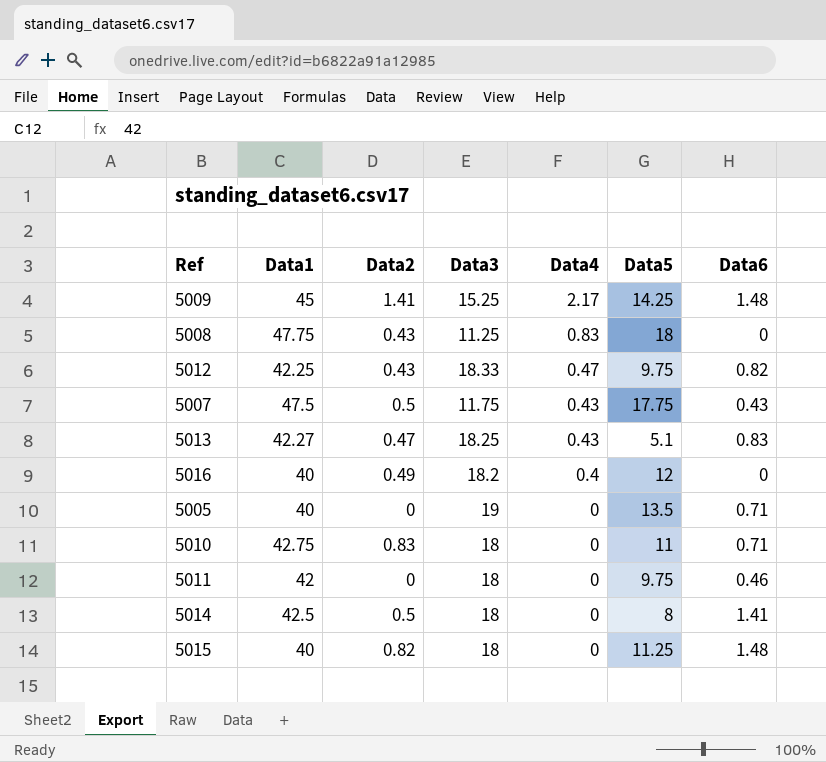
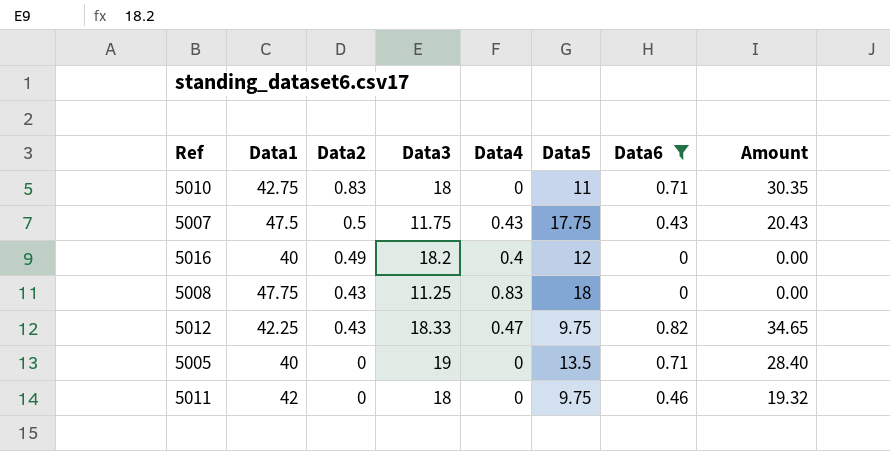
filter: none -> Data6 <= 0.82
row order: Data4 descending -> Data2 descending
column Amount | formula: none -> [Data1] * [Data6]

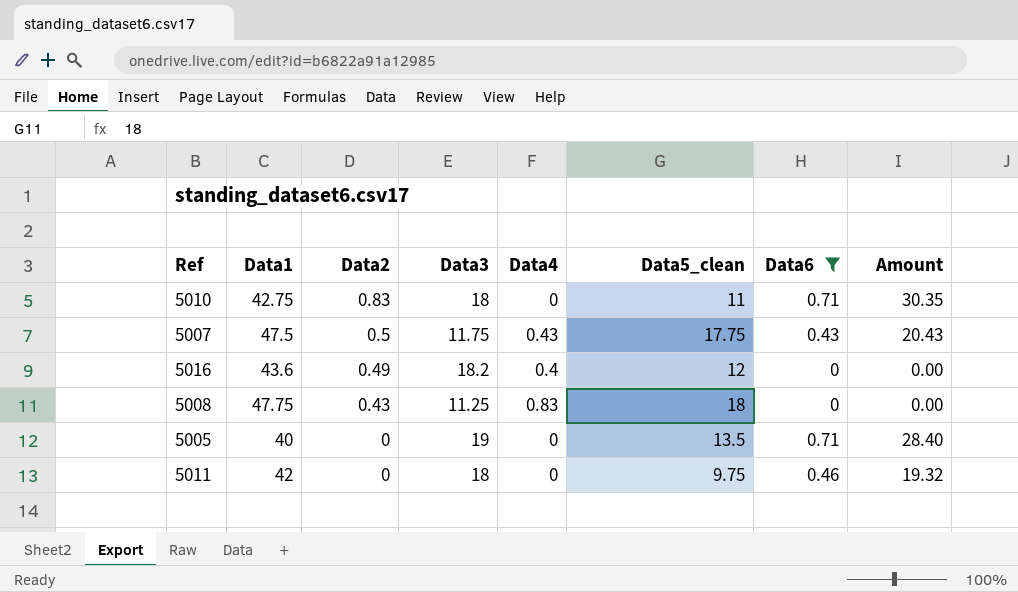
column name: Data5 -> Data5_clean
row 5012: 42.25 | 0.43 | 18.33 | 0.47 | 9.75 | 0.82 | 34.65 -> none
5016 | Data1: 40 -> 43.6

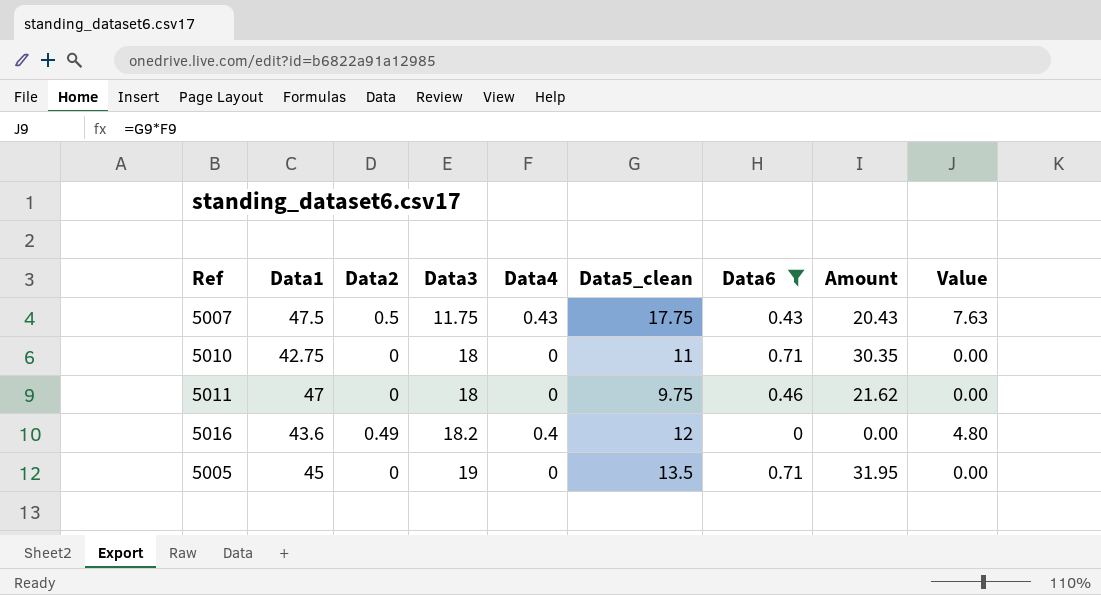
row order: Data2 descending -> Data3 ascending
column Value | formula: none -> [Data4] * [Data5_clean]
row 5008: 47.75 | 0.43 | 11.25 | 0.83 | 18 | 0 | 0.00 -> none
5010 | Data2: 0.83 -> 0
5011 | Data1: 42 -> 47
5011 | Amount: 19.32 -> 21.62
5005 | Data1: 40 -> 45
5005 | Amount: 28.40 -> 31.95

